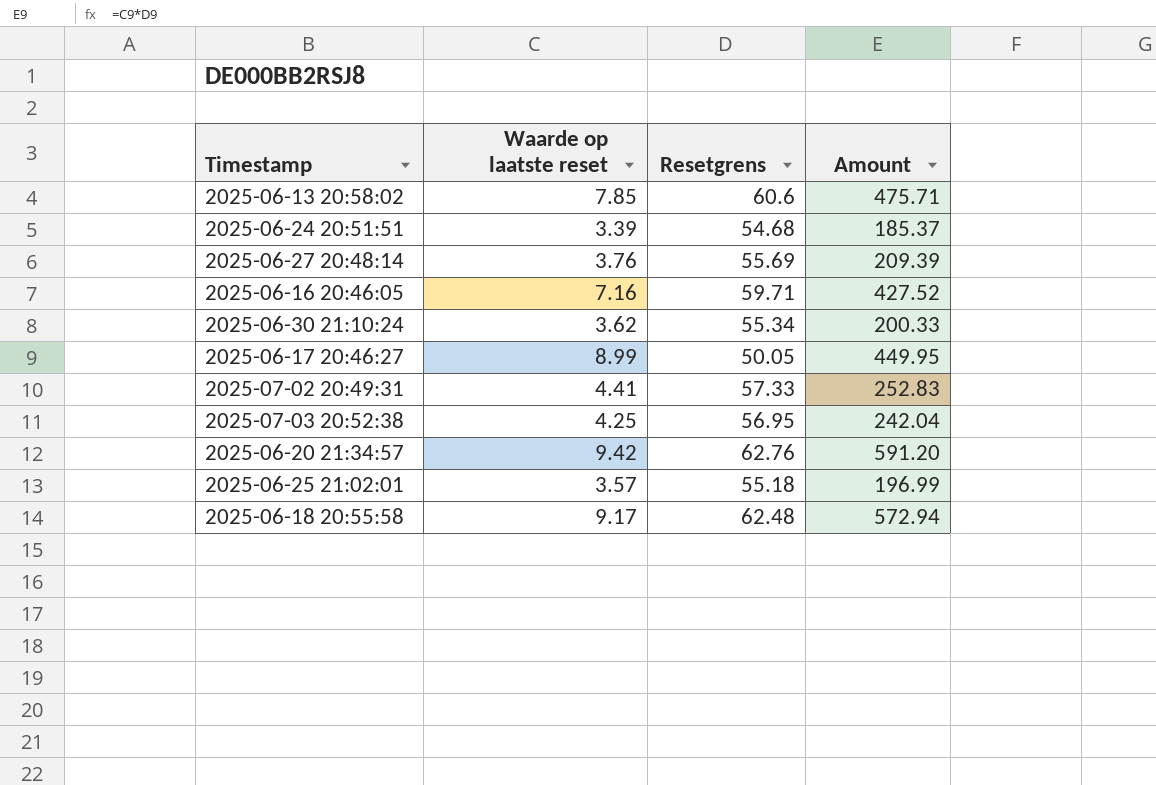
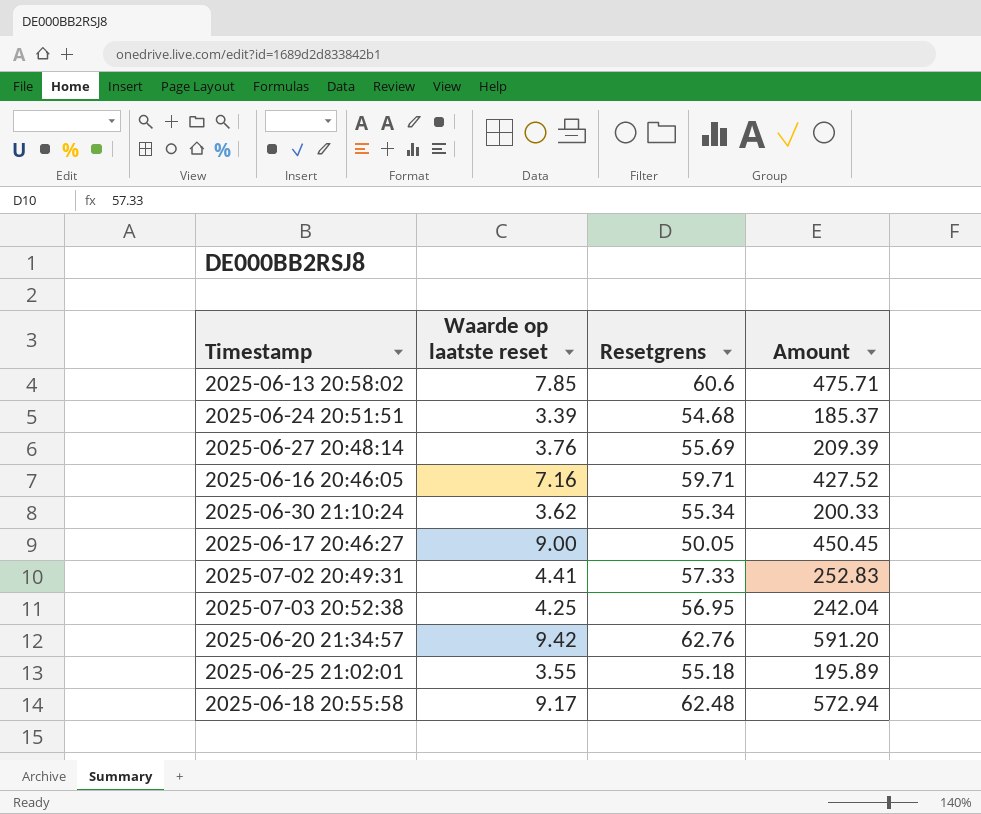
2025-06-17 20:46:27 | Waarde op laatste reset: 8.99 -> 9.00
2025-06-17 20:46:27 | Amount: 449.95 -> 450.45
2025-06-25 21:02:01 | Waarde op laatste reset: 3.57 -> 3.55
2025-06-25 21:02:01 | Amount: 196.99 -> 195.89

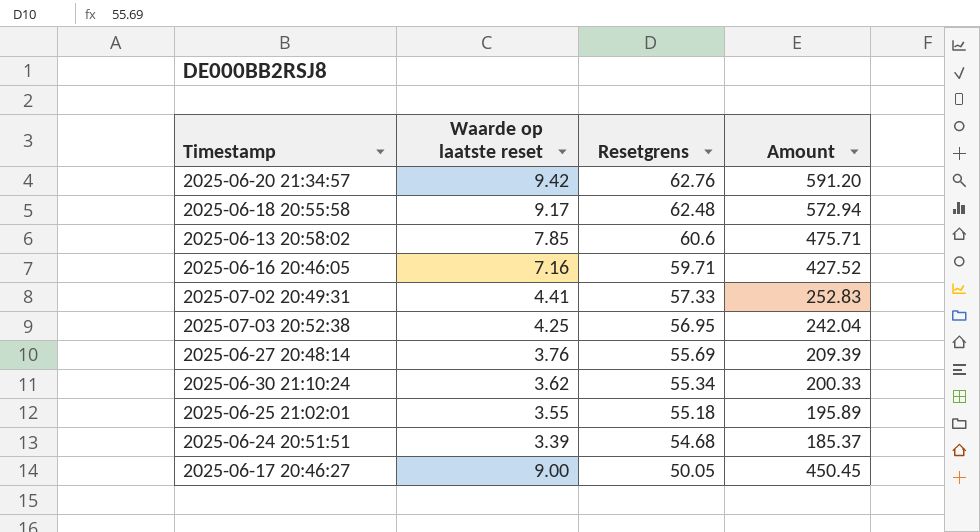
row order: none -> Resetgrens descending

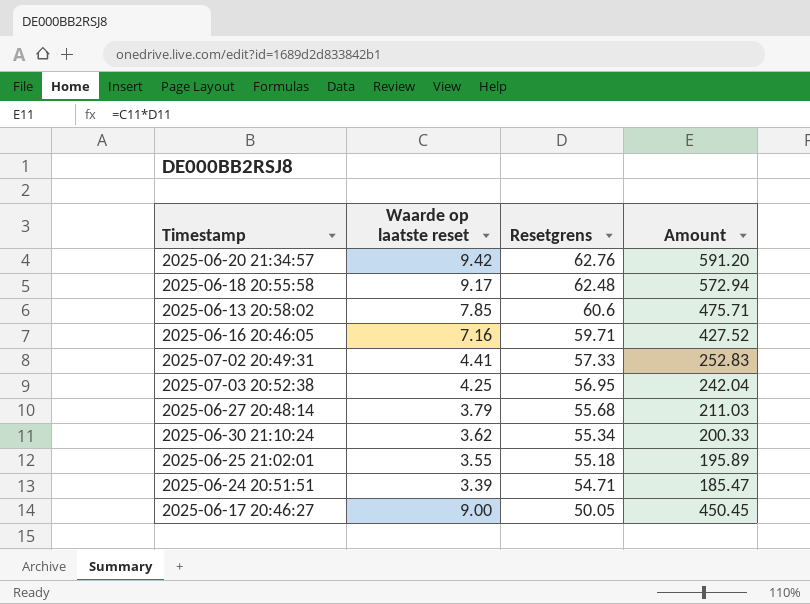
2025-06-27 20:48:14 | Waarde op laatste reset: 3.76 -> 3.79
2025-06-27 20:48:14 | Resetgrens: 55.69 -> 55.68
2025-06-27 20:48:14 | Amount: 209.39 -> 211.03
2025-06-24 20:51:51 | Resetgrens: 54.68 -> 54.71
2025-06-24 20:51:51 | Amount: 185.37 -> 185.47

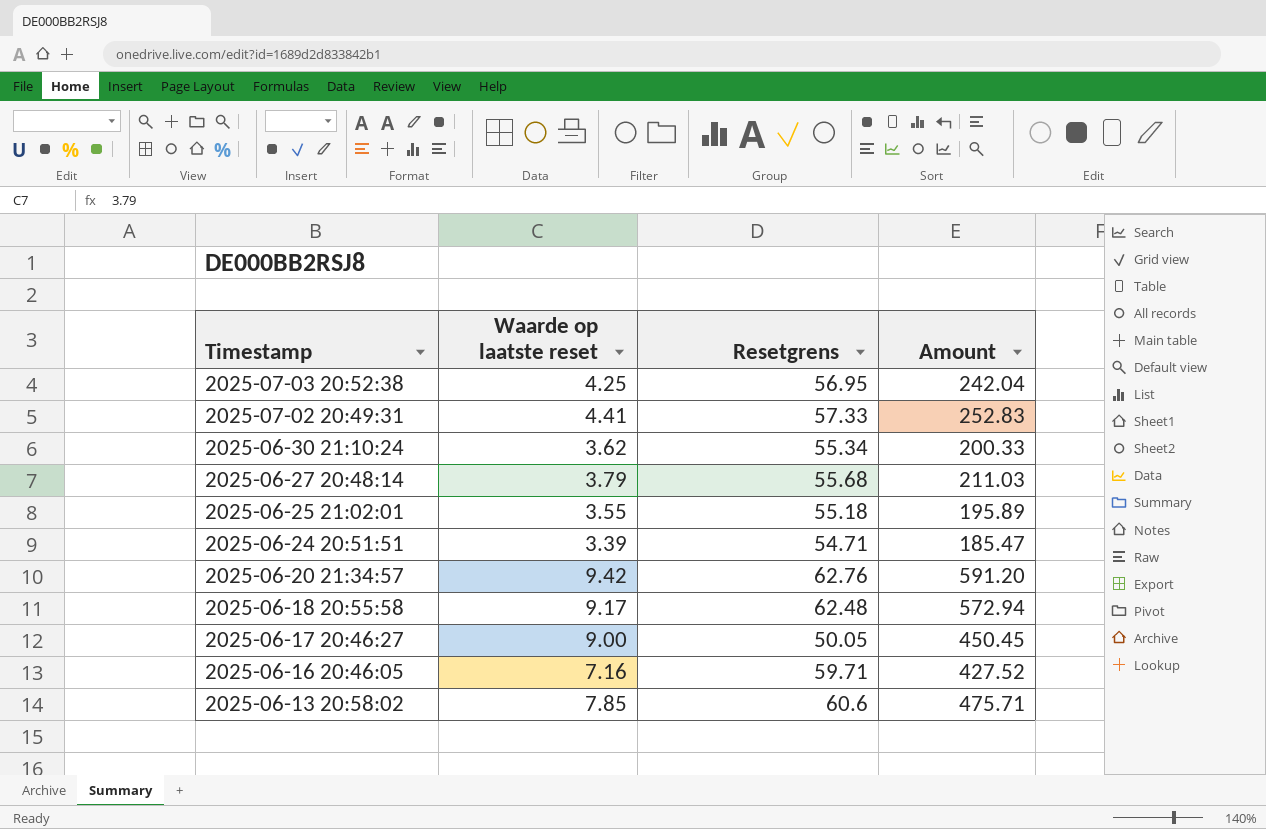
row order: Resetgrens descending -> Timestamp descending

